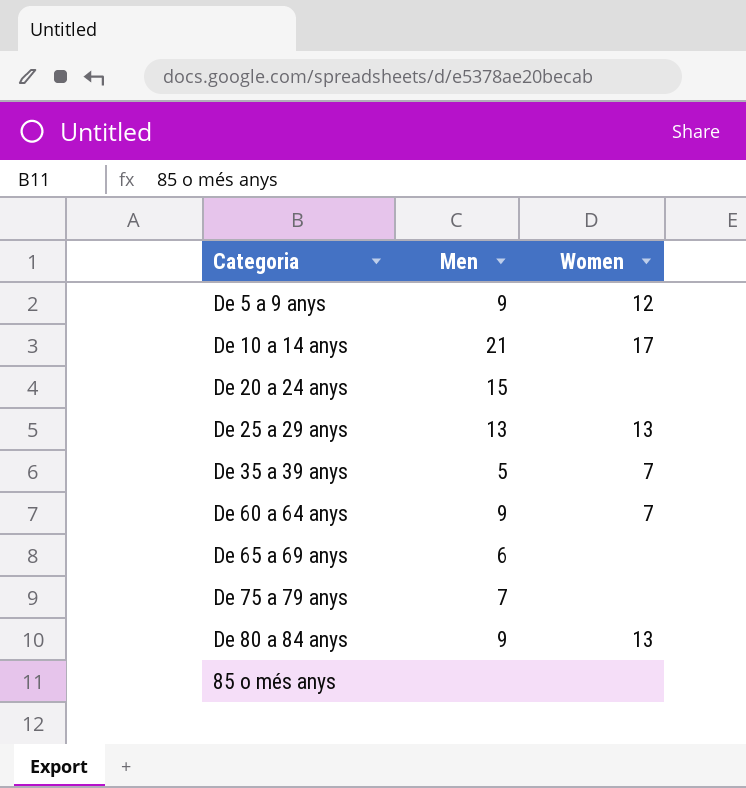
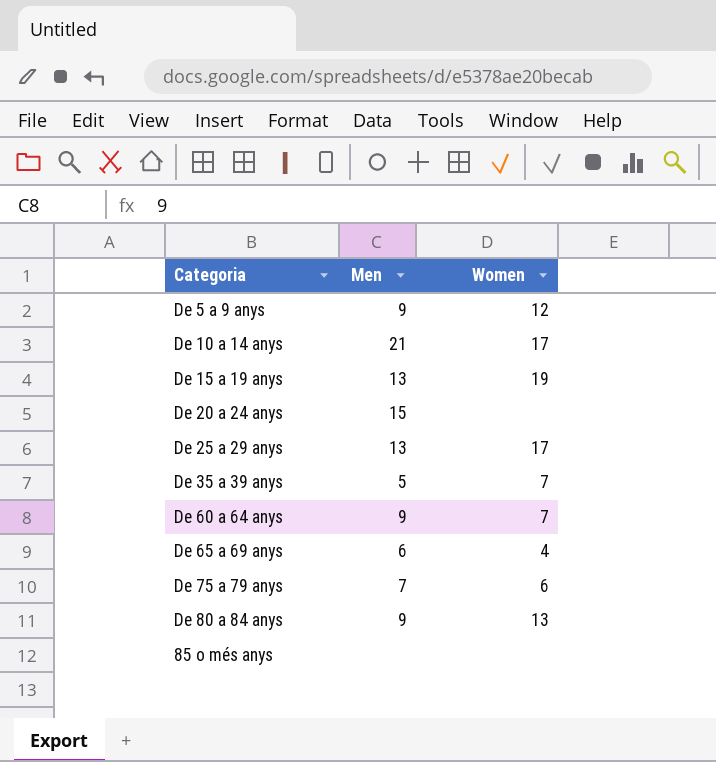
row De 15 a 19 anys: none -> 13 | 19
De 25 a 29 anys | Women: 13 -> 17
De 65 a 69 anys | Women: none -> 4
De 75 a 79 anys | Women: none -> 6

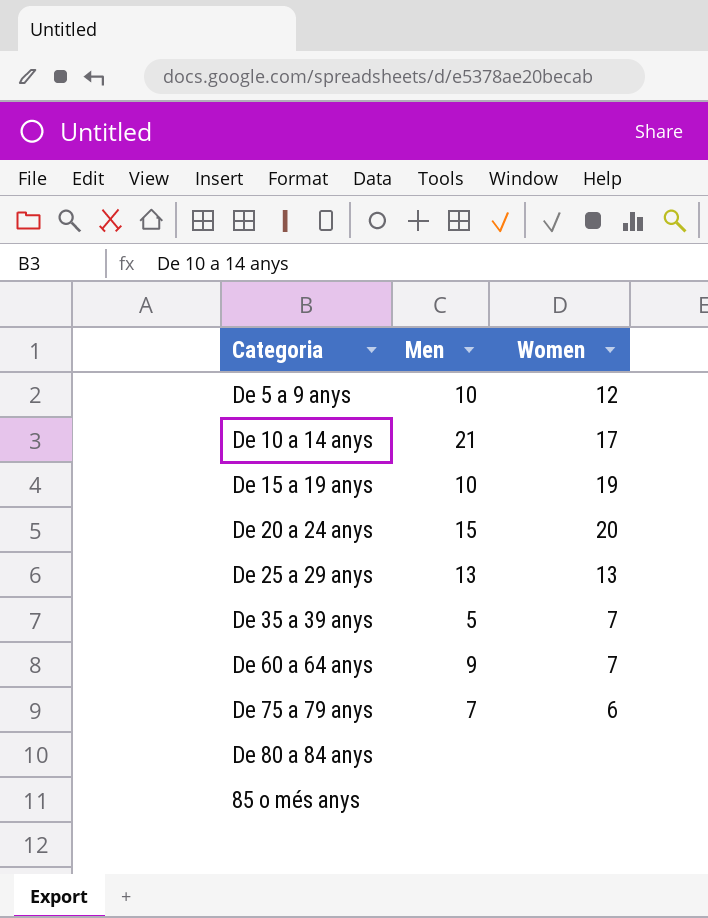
row De 65 a 69 anys: 6 | 4 -> none
De 5 a 9 anys | Men: 9 -> 10
De 15 a 19 anys | Men: 13 -> 10
De 20 a 24 anys | Women: none -> 20
De 25 a 29 anys | Women: 17 -> 13
De 80 a 84 anys | Men: 9 -> none
De 80 a 84 anys | Women: 13 -> none

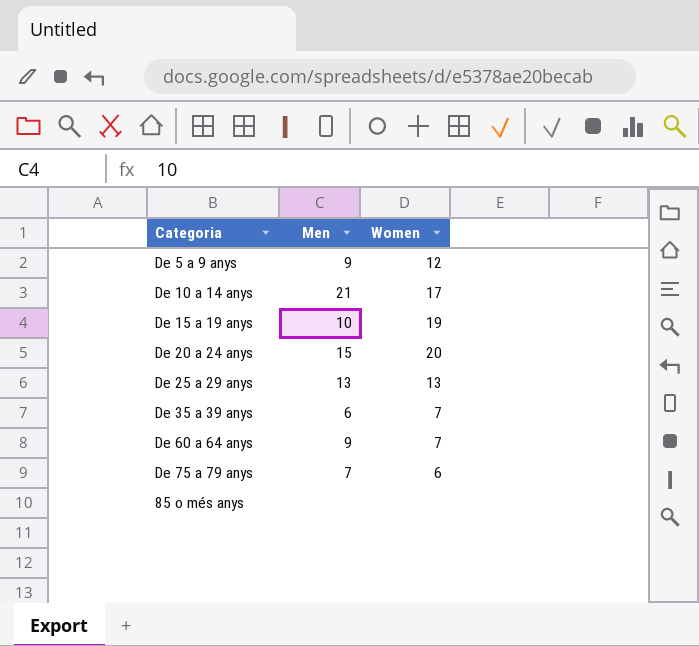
row De 80 a 84 anys: none | none -> none
De 5 a 9 anys | Men: 10 -> 9
De 35 a 39 anys | Men: 5 -> 6

